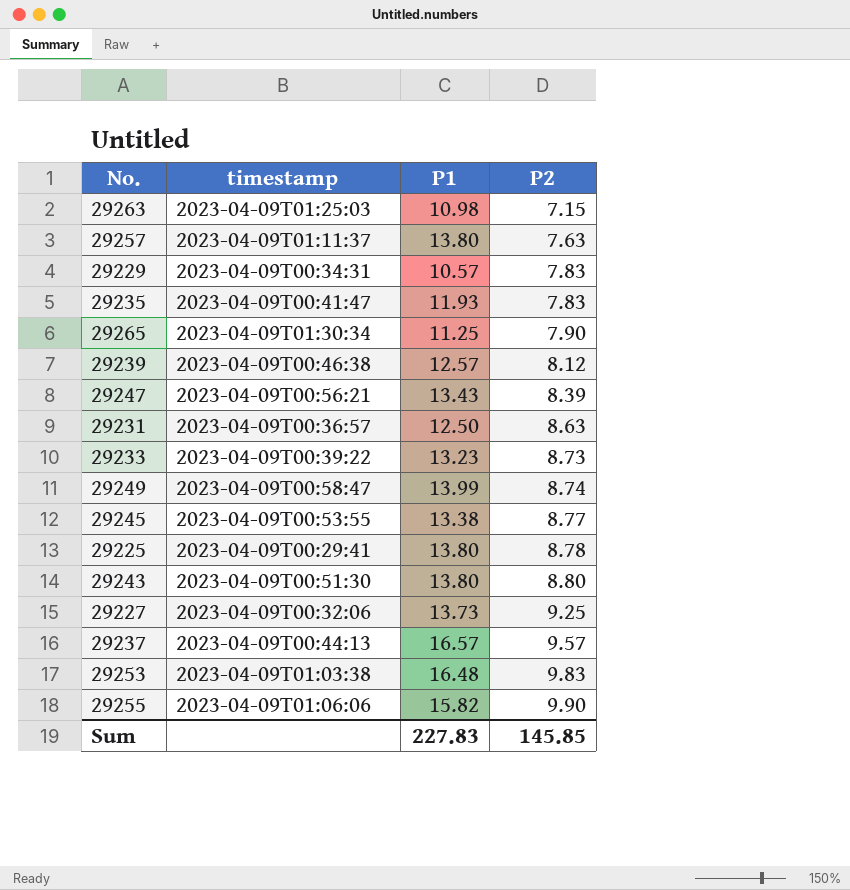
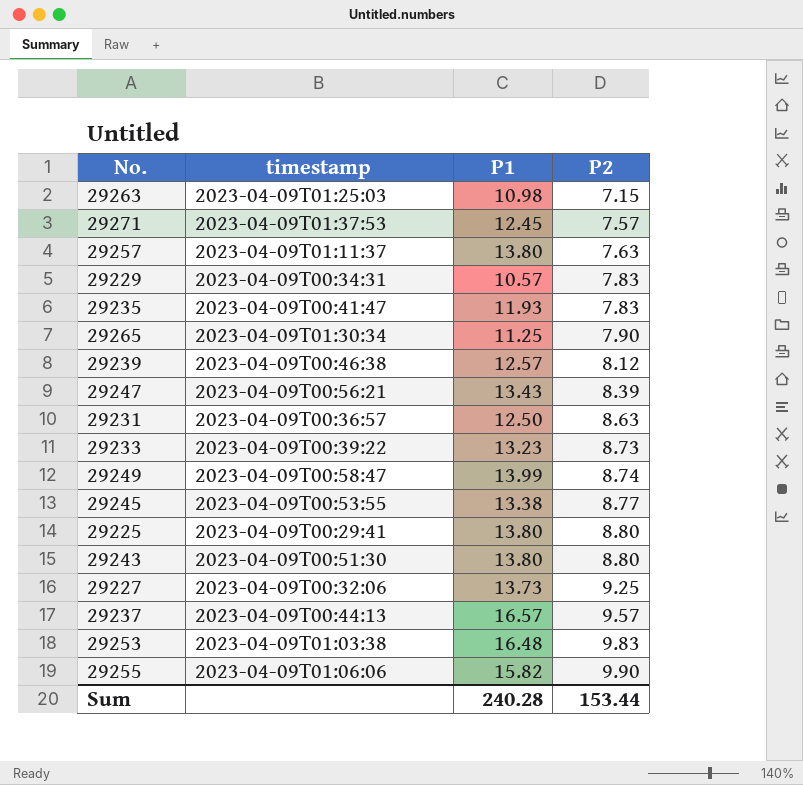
row 29271: none -> 2023-04-09T01:37:53 | 12.45 | 7.57
29225 | P2: 8.78 -> 8.80
Sum | P1: 227.83 -> 240.28
Sum | P2: 145.85 -> 153.44

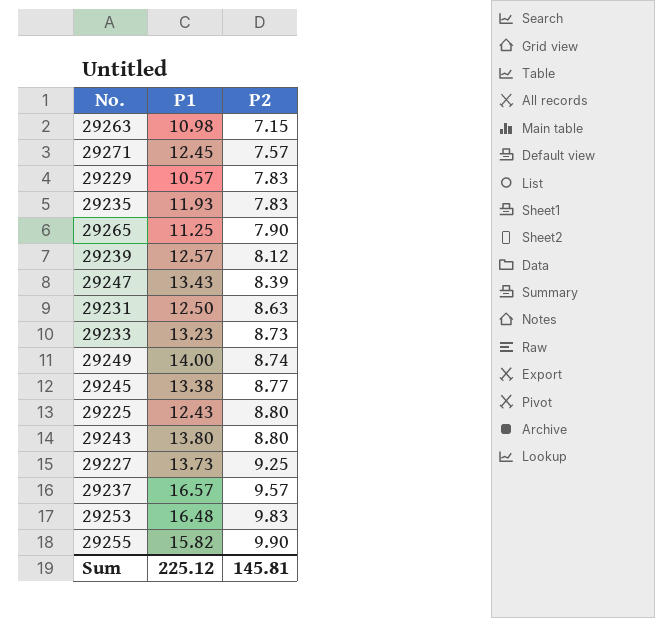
column timestamp | position: 2 -> none
row 29257: 2023-04-09T01:11:37 | 13.80 | 7.63 -> none
29249 | P1: 13.99 -> 14.00
29225 | P1: 13.80 -> 12.43
Sum | P1: 240.28 -> 225.12
Sum | P2: 153.44 -> 145.81

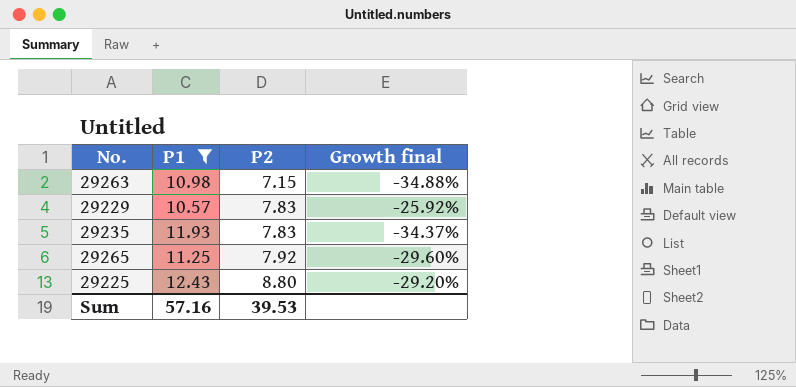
filter: none -> P1 <= 12.43
column Growth final | formula: none -> ([P2] - [P1]) / [P1]
29265 | P2: 7.90 -> 7.92
Sum | P1: 225.12 -> 57.16
Sum | P2: 145.81 -> 39.53

